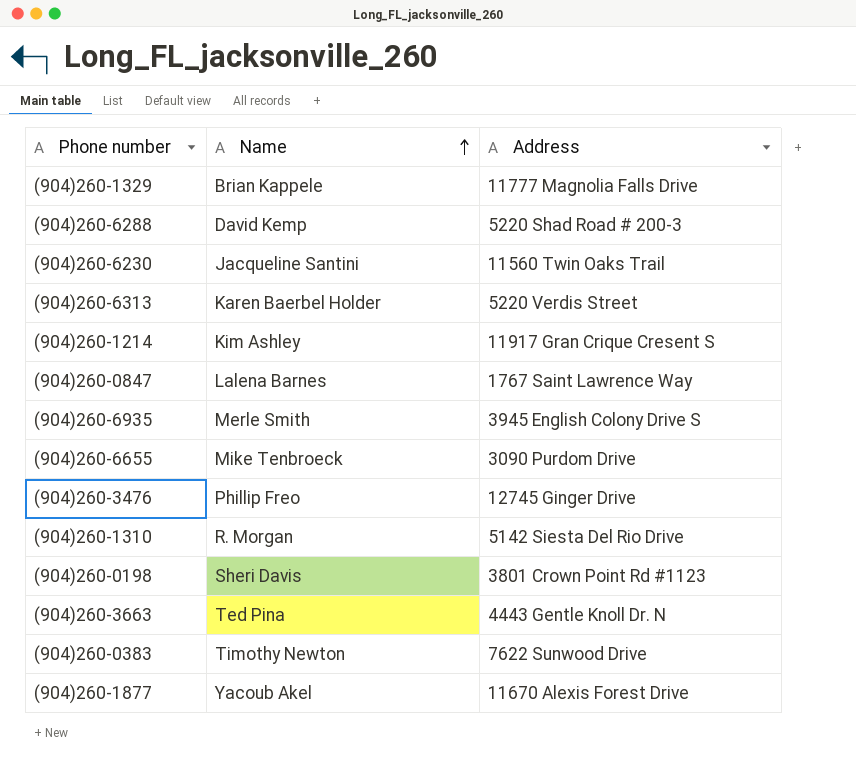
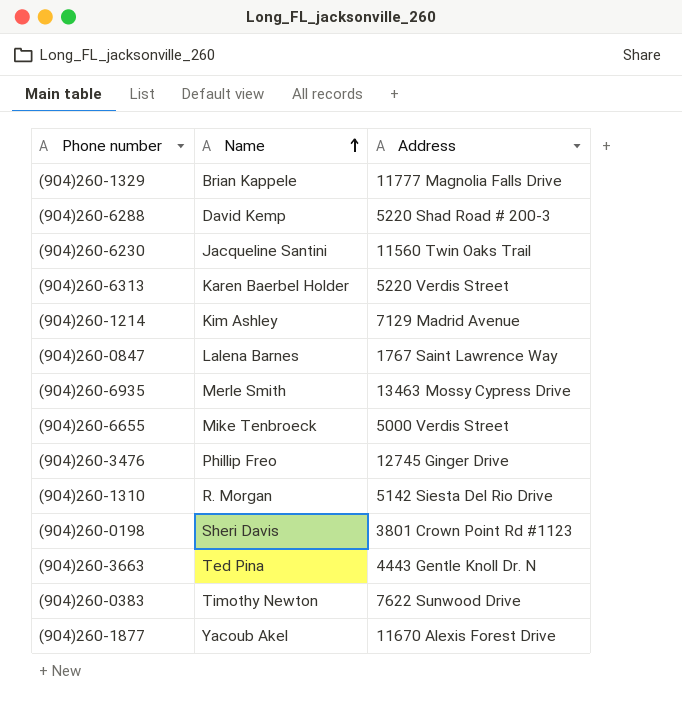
(904)260-1214 | Address: 11917 Gran Crique Cresent S -> 7129 Madrid Avenue
(904)260-6935 | Address: 3945 English Colony Drive S -> 13463 Mossy Cypress Drive
(904)260-6655 | Address: 3090 Purdom Drive -> 5000 Verdis Street

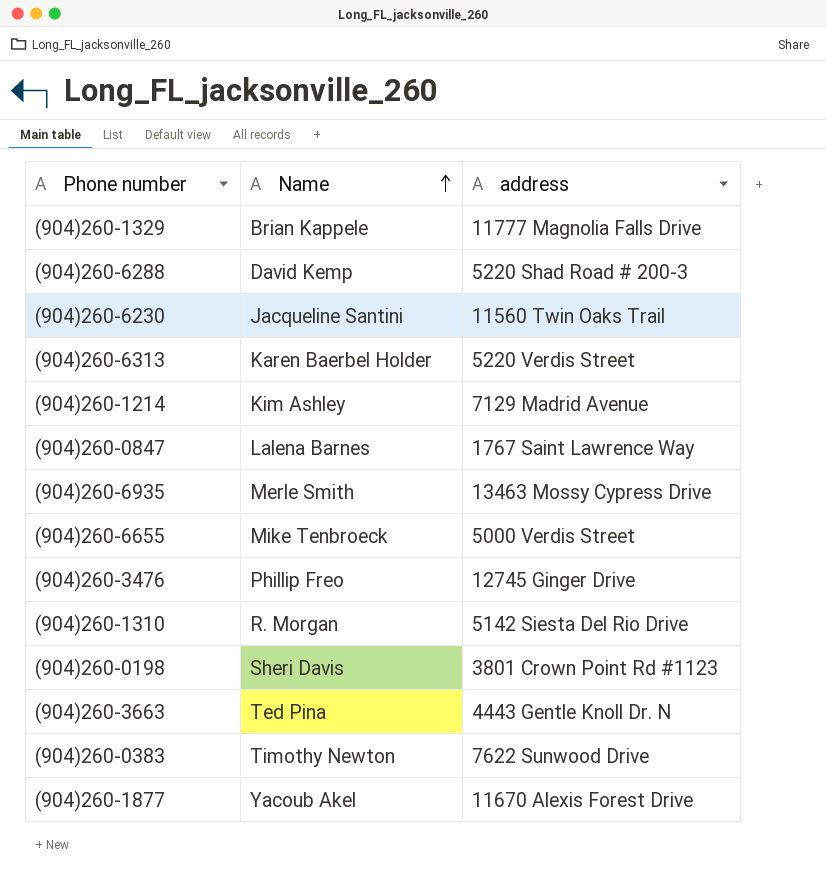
column name: Address -> address

